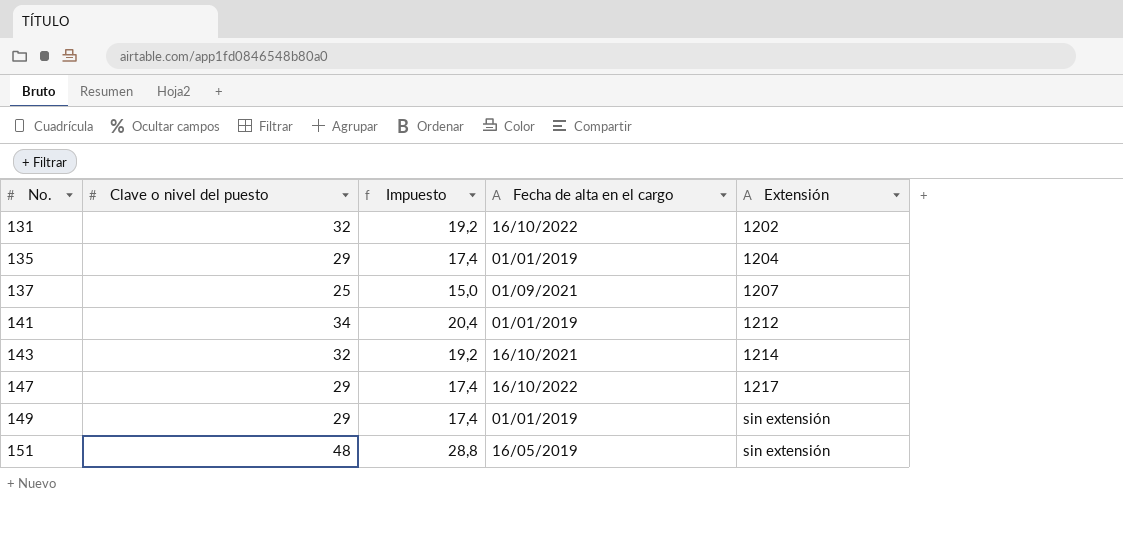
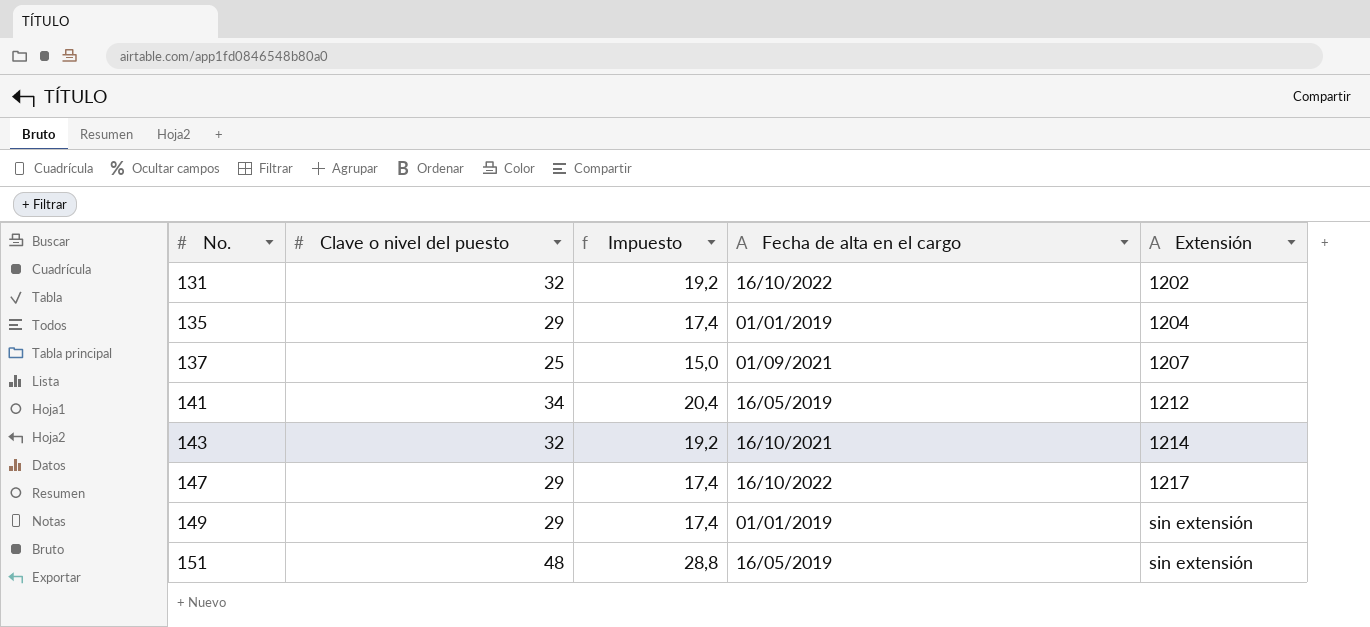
141 | Fecha de alta en el cargo: 01/01/2019 -> 16/05/2019

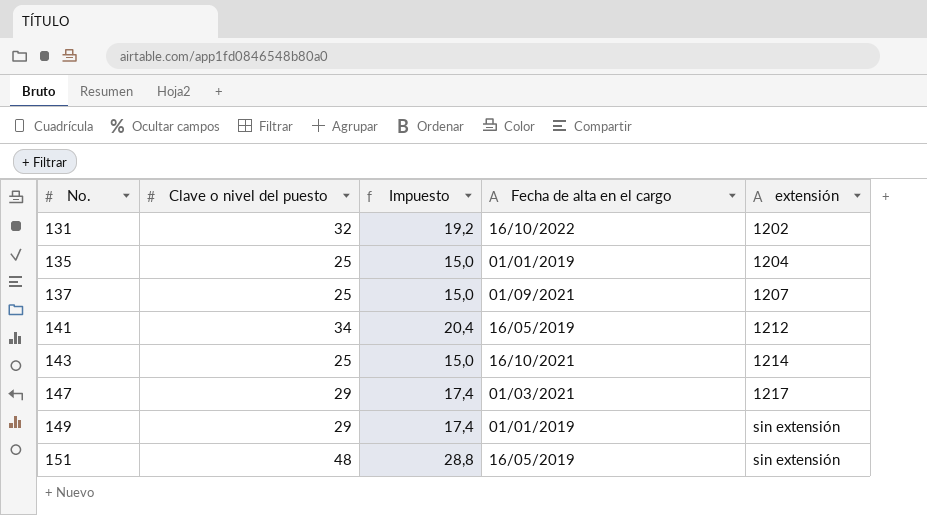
column name: Extensión -> extensión
135 | Clave o nivel del puesto: 29 -> 25
135 | Impuesto: 17,4 -> 15,0
143 | Clave o nivel del puesto: 32 -> 25
143 | Impuesto: 19,2 -> 15,0
147 | Fecha de alta en el cargo: 16/10/2022 -> 01/03/2021

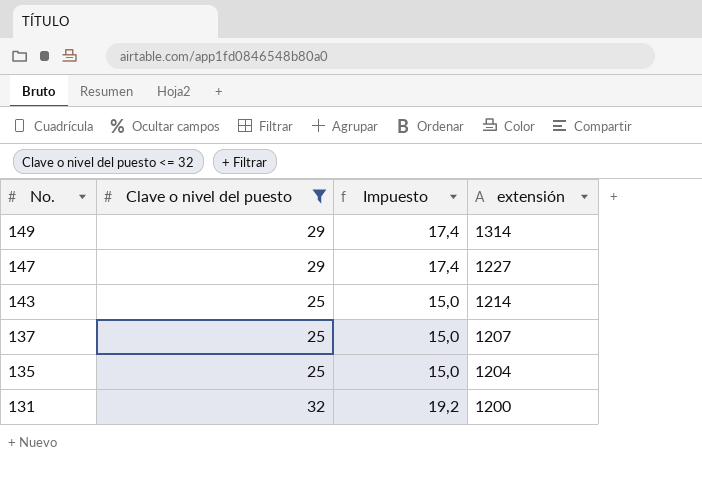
filter: none -> Clave o nivel del puesto <= 32
row order: No. ascending -> No. descending
column Fecha de alta en el cargo | position: 4 -> none
149 | extensión: sin extensión -> 1314
147 | extensión: 1217 -> 1227
131 | extensión: 1202 -> 1200

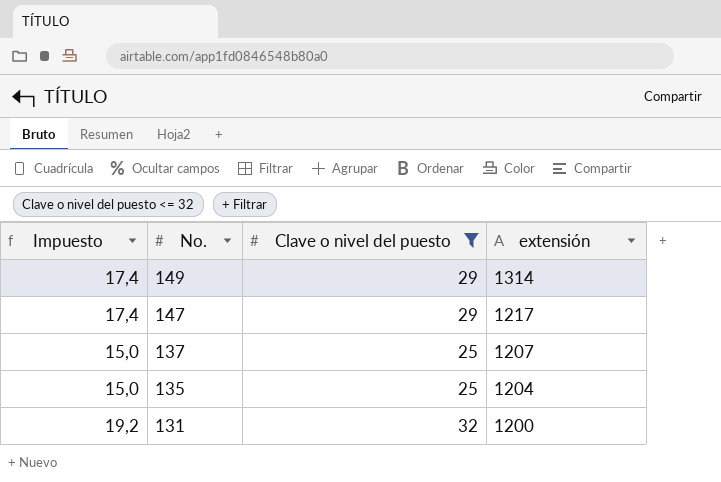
column Impuesto | position: 3 -> 1
row 143: 25 | 15,0 | 1214 -> none
147 | extensión: 1227 -> 1217

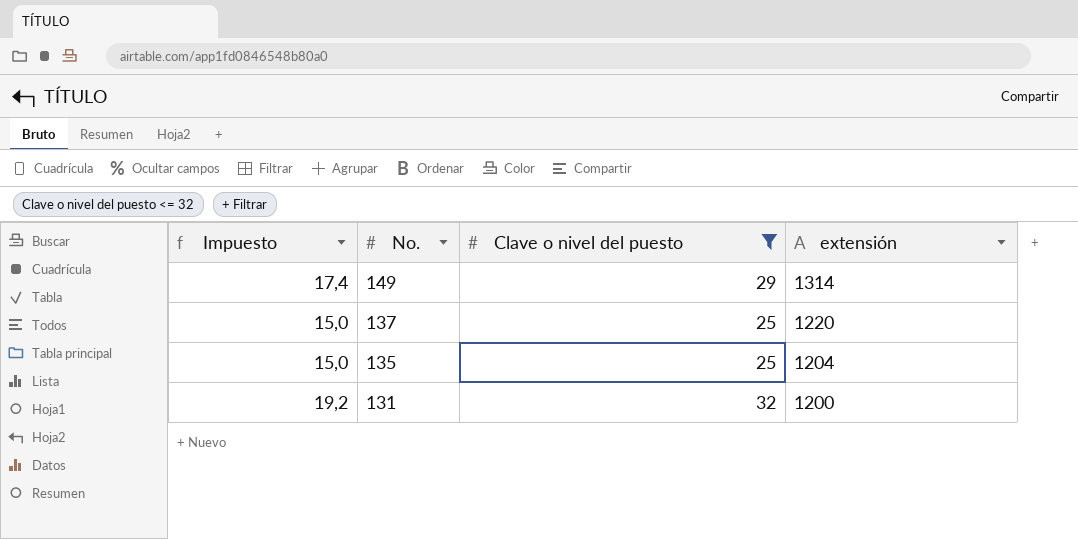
row 147: 17,4 | 29 | 1217 -> none
137 | extensión: 1207 -> 1220

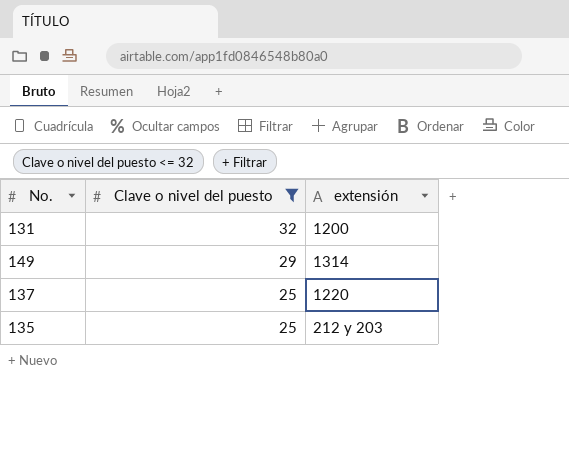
row order: No. descending -> Clave o nivel del puesto descending
column Impuesto | formula: [Clave o nivel del puesto] * 0,6 -> none
135 | extensión: 1204 -> 212 y 203

